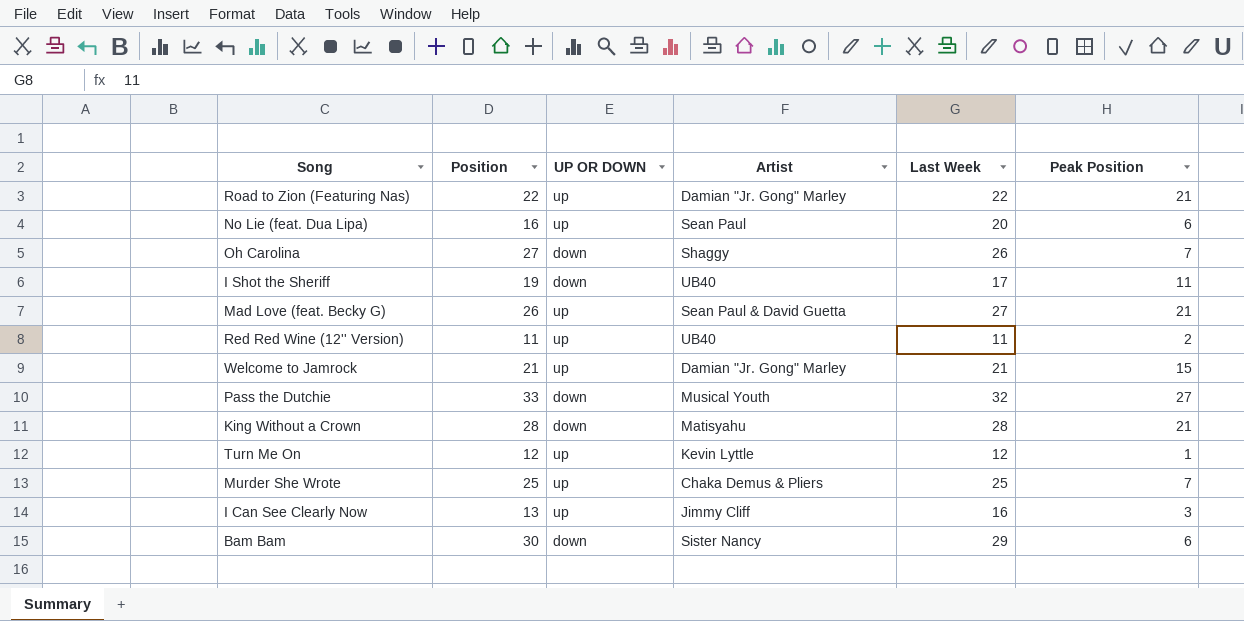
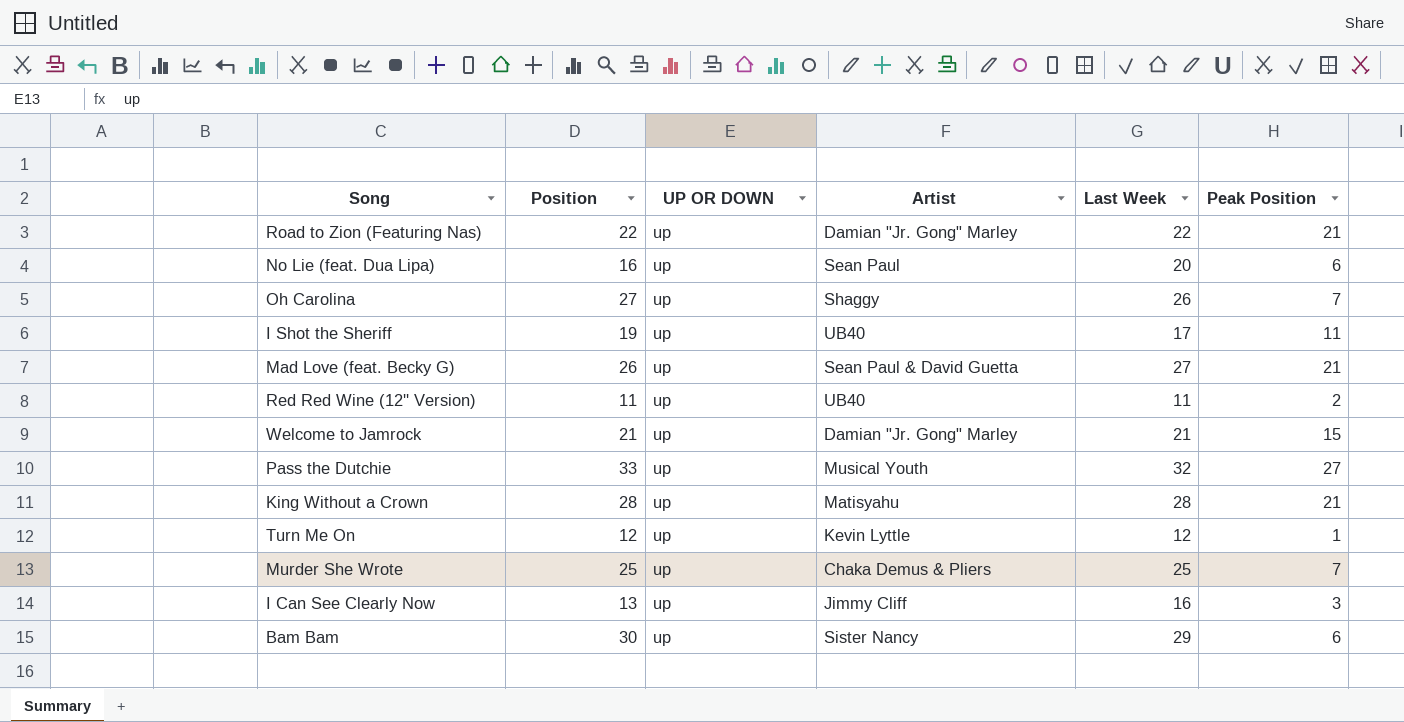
Oh Carolina | UP OR DOWN: down -> up
I Shot the Sheriff | UP OR DOWN: down -> up
Pass the Dutchie | UP OR DOWN: down -> up
King Without a Crown | UP OR DOWN: down -> up
Bam Bam | UP OR DOWN: down -> up

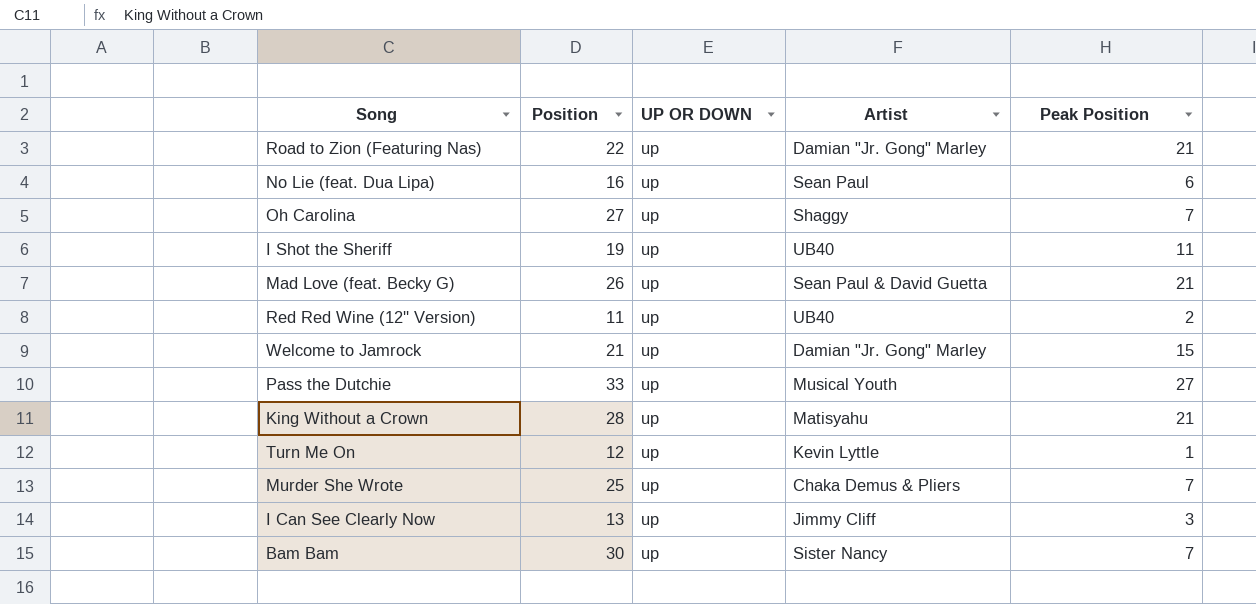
column Last Week | position: 5 -> none
Bam Bam | Peak Position: 6 -> 7

